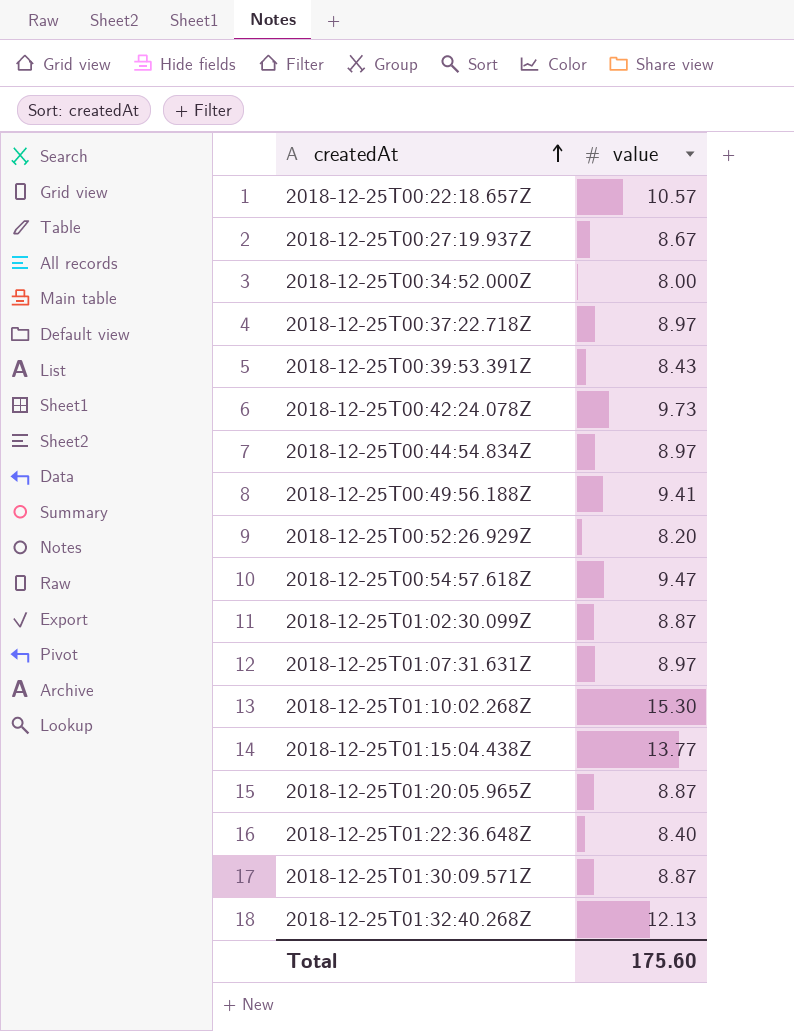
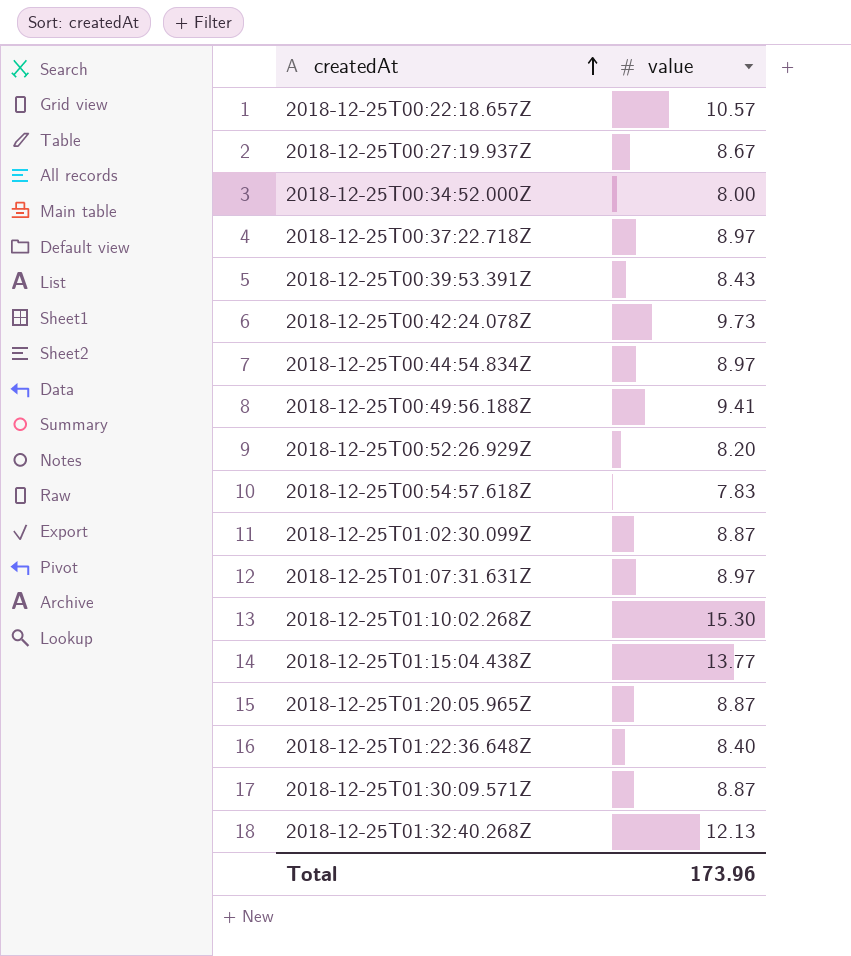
2018-12-25T00:54:57.618Z | value: 9.47 -> 7.83
Total | value: 175.60 -> 173.96

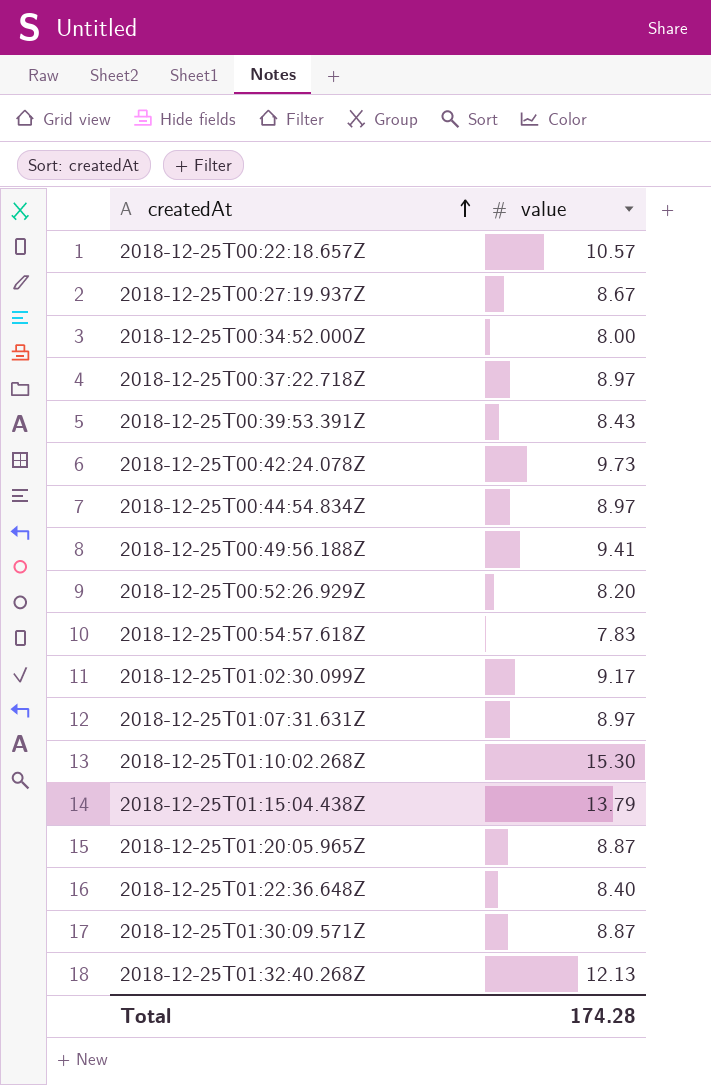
2018-12-25T01:02:30.099Z | value: 8.87 -> 9.17
2018-12-25T01:15:04.438Z | value: 13.77 -> 13.79
Total | value: 173.96 -> 174.28

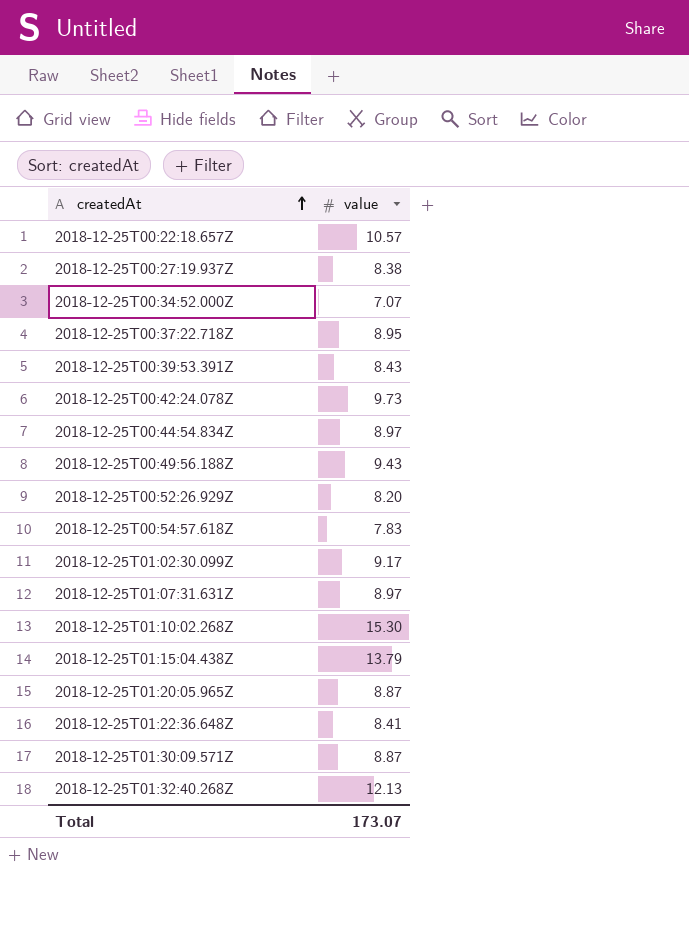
2018-12-25T00:27:19.937Z | value: 8.67 -> 8.38
2018-12-25T00:34:52.000Z | value: 8.00 -> 7.07
2018-12-25T00:37:22.718Z | value: 8.97 -> 8.95
2018-12-25T00:49:56.188Z | value: 9.41 -> 9.43
2018-12-25T01:22:36.648Z | value: 8.40 -> 8.41
Total | value: 174.28 -> 173.07

